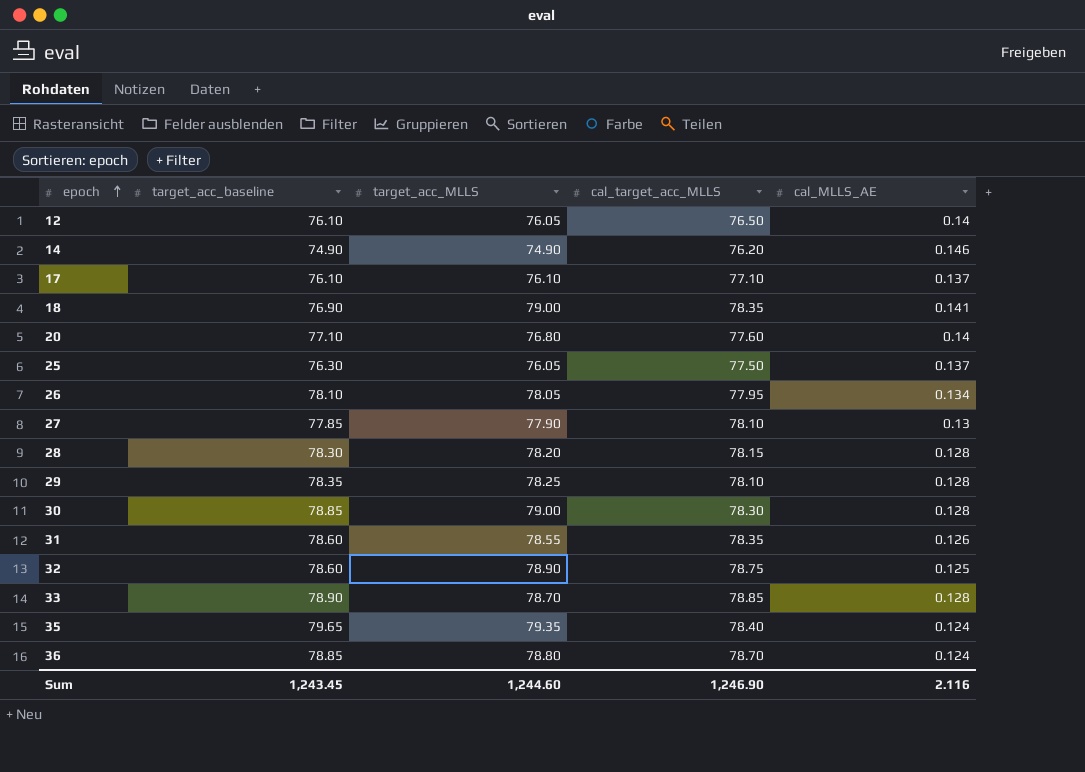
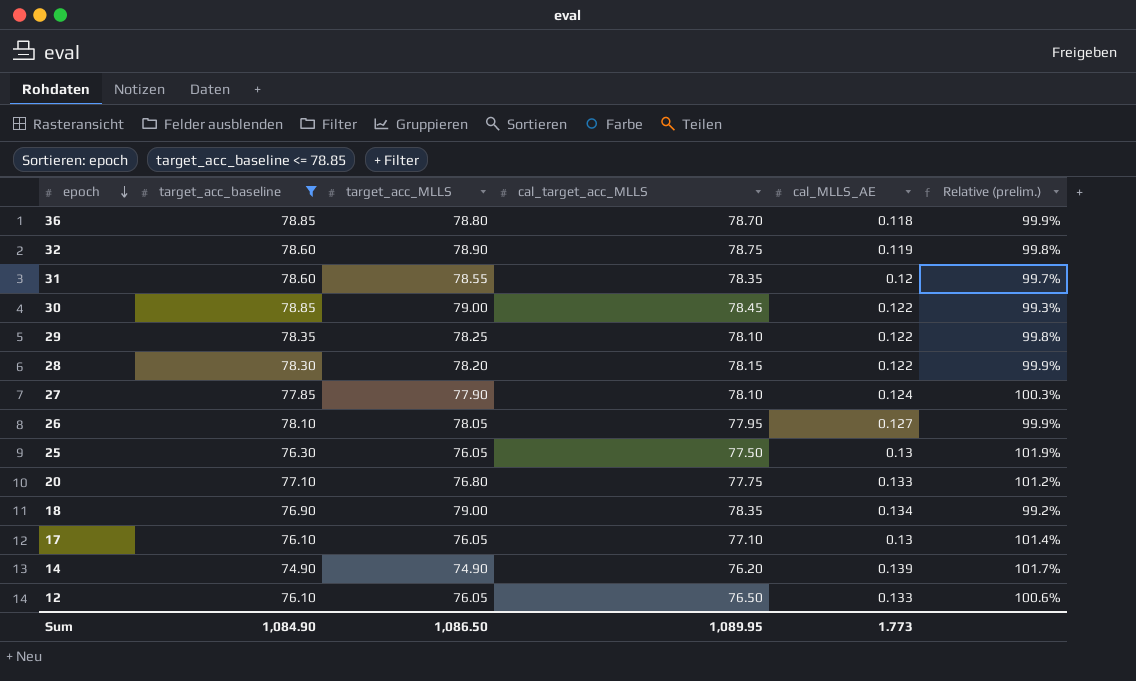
filter: none -> target_acc_baseline <= 78.85
row order: epoch ascending -> epoch descending
column Relative (prelim.) | formula: none -> [cal_target_acc_MLLS] / [target_acc_MLLS]
36 | cal_MLLS_AE: 0.124 -> 0.118
32 | cal_MLLS_AE: 0.125 -> 0.119
31 | cal_MLLS_AE: 0.126 -> 0.12
30 | cal_target_acc_MLLS: 78.30 -> 78.45
30 | cal_MLLS_AE: 0.128 -> 0.122
29 | cal_MLLS_AE: 0.128 -> 0.122
28 | cal_MLLS_AE: 0.128 -> 0.122
27 | cal_MLLS_AE: 0.13 -> 0.124
26 | cal_MLLS_AE: 0.134 -> 0.127
25 | cal_MLLS_AE: 0.137 -> 0.13
20 | cal_target_acc_MLLS: 77.60 -> 77.75
20 | cal_MLLS_AE: 0.14 -> 0.133
18 | cal_MLLS_AE: 0.141 -> 0.134
17 | target_acc_MLLS: 76.10 -> 76.05
17 | cal_MLLS_AE: 0.137 -> 0.13
14 | cal_MLLS_AE: 0.146 -> 0.139
12 | cal_MLLS_AE: 0.14 -> 0.133
Sum | target_acc_baseline: 1,243.45 -> 1,084.90
Sum | target_acc_MLLS: 1,244.60 -> 1,086.50
Sum | cal_target_acc_MLLS: 1,246.90 -> 1,089.95
Sum | cal_MLLS_AE: 2.116 -> 1.773

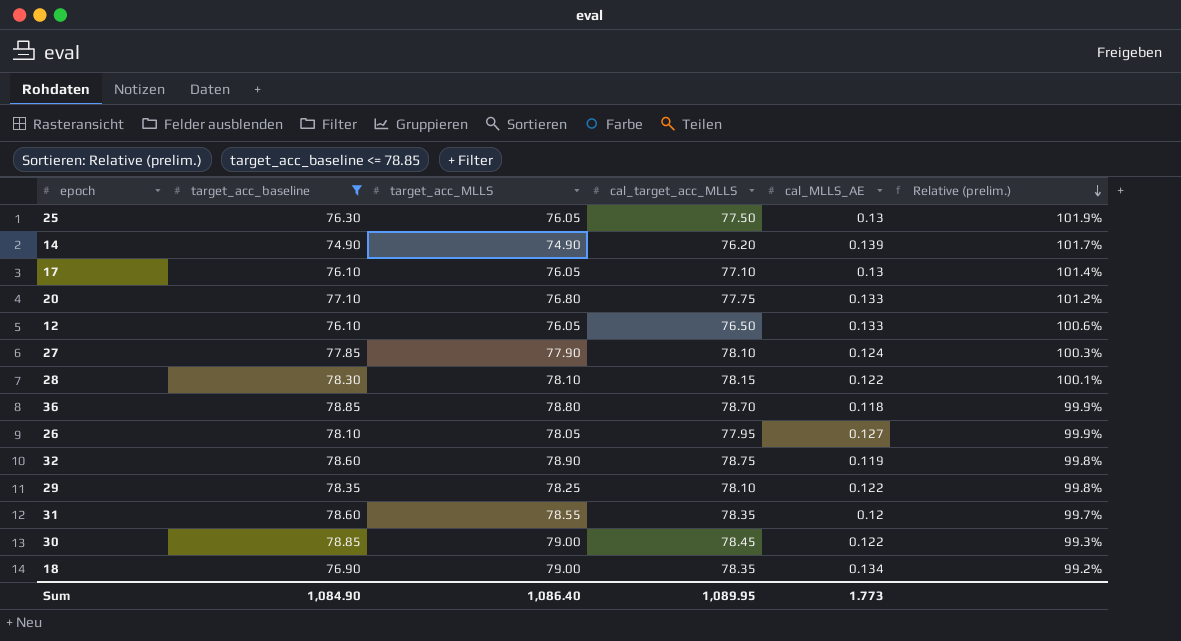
row order: epoch descending -> Relative (prelim.) descending
28 | target_acc_MLLS: 78.20 -> 78.10
28 | Relative (prelim.): 99.9% -> 100.1%
Sum | target_acc_MLLS: 1,086.50 -> 1,086.40

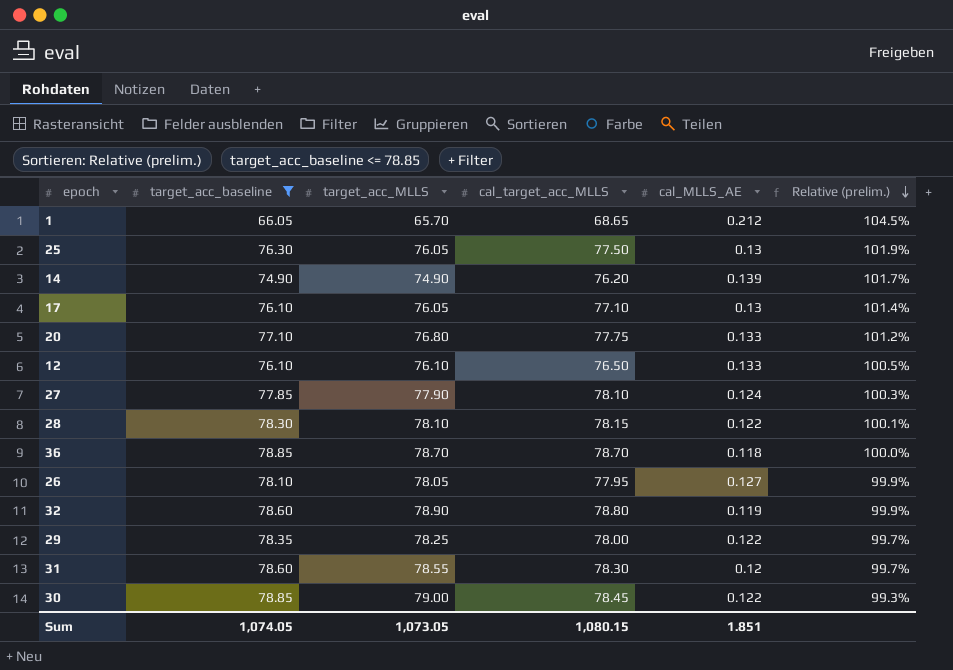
row 18: 76.90 | 79.00 | 78.35 | 0.134 | 99.2% -> none
row 1: none -> 66.05 | 65.70 | 68.65 | 0.212 | 104.5%
12 | target_acc_MLLS: 76.05 -> 76.10
12 | Relative (prelim.): 100.6% -> 100.5%
36 | target_acc_MLLS: 78.80 -> 78.70
36 | Relative (prelim.): 99.9% -> 100.0%
32 | cal_target_acc_MLLS: 78.75 -> 78.80
32 | Relative (prelim.): 99.8% -> 99.9%
29 | cal_target_acc_MLLS: 78.10 -> 78.00
29 | Relative (prelim.): 99.8% -> 99.7%
31 | cal_target_acc_MLLS: 78.35 -> 78.30
Sum | target_acc_baseline: 1,084.90 -> 1,074.05
Sum | target_acc_MLLS: 1,086.40 -> 1,073.05
Sum | cal_target_acc_MLLS: 1,089.95 -> 1,080.15
Sum | cal_MLLS_AE: 1.773 -> 1.851

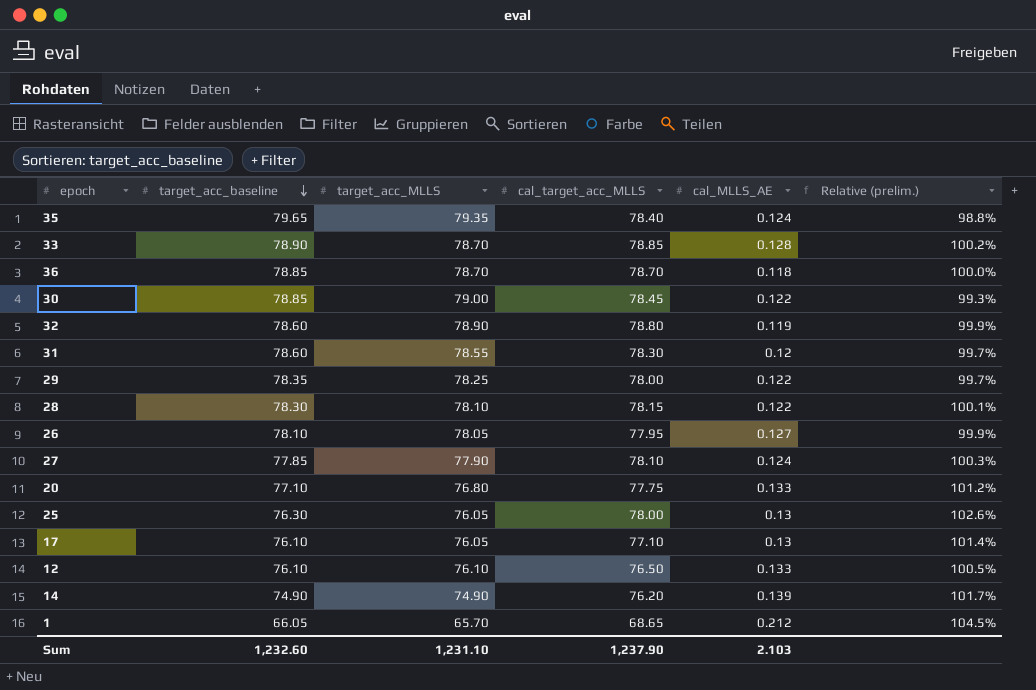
filter: target_acc_baseline <= 78.85 -> none
row order: Relative (prelim.) descending -> target_acc_baseline descending
25 | cal_target_acc_MLLS: 77.50 -> 78.00
25 | Relative (prelim.): 101.9% -> 102.6%
Sum | target_acc_baseline: 1,074.05 -> 1,232.60
Sum | target_acc_MLLS: 1,073.05 -> 1,231.10
Sum | cal_target_acc_MLLS: 1,080.15 -> 1,237.90
Sum | cal_MLLS_AE: 1.851 -> 2.103

